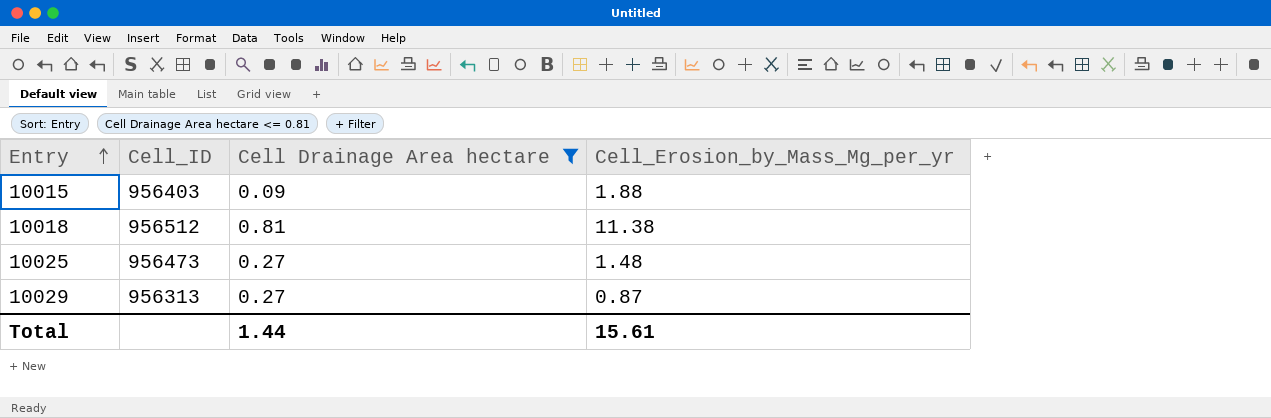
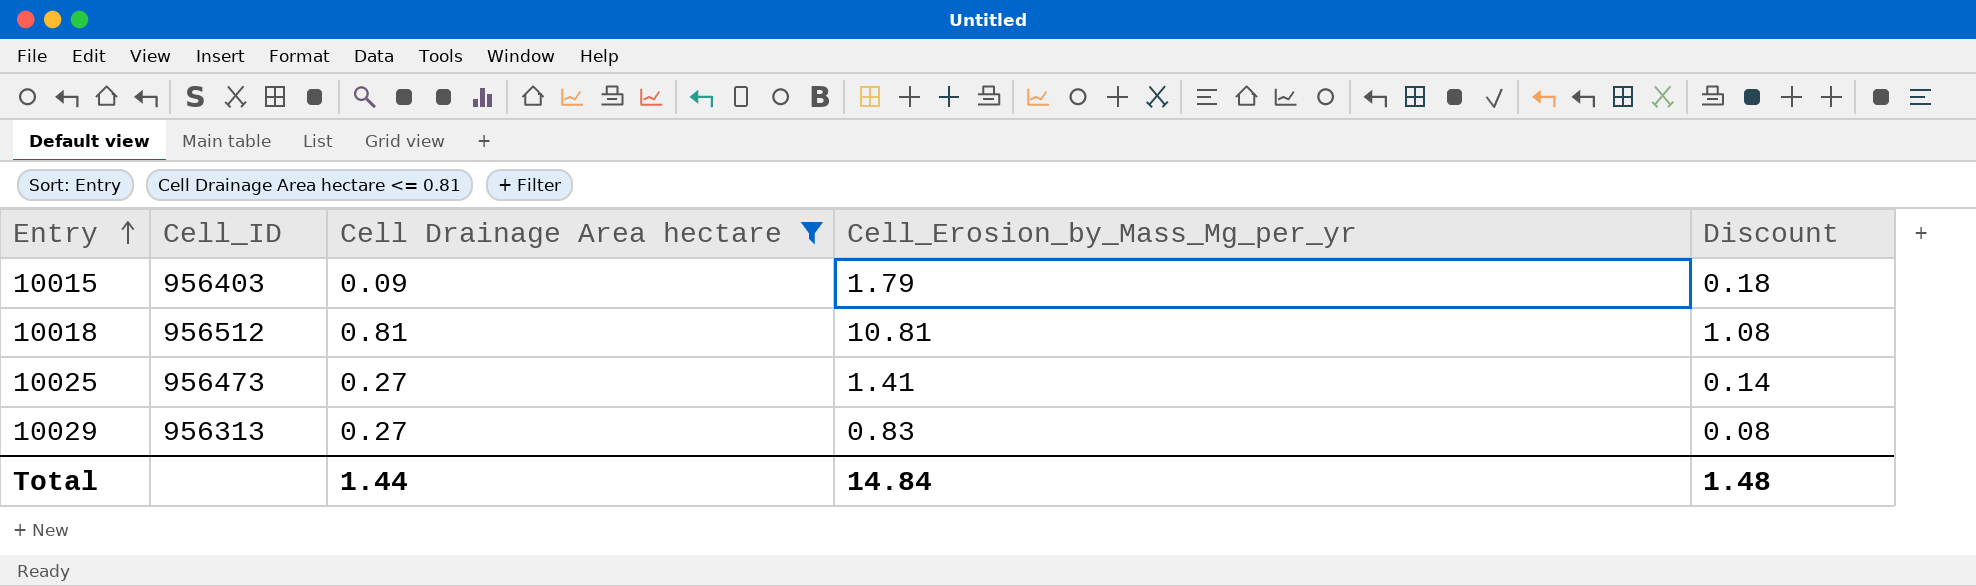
column Discount | formula: none -> [Cell_Erosion_by_Mass_Mg_per_yr] * 0.1
10015 | Cell_Erosion_by_Mass_Mg_per_yr: 1.88 -> 1.79
10018 | Cell_Erosion_by_Mass_Mg_per_yr: 11.38 -> 10.81
10025 | Cell_Erosion_by_Mass_Mg_per_yr: 1.48 -> 1.41
10029 | Cell_Erosion_by_Mass_Mg_per_yr: 0.87 -> 0.83
Total | Cell_Erosion_by_Mass_Mg_per_yr: 15.61 -> 14.84

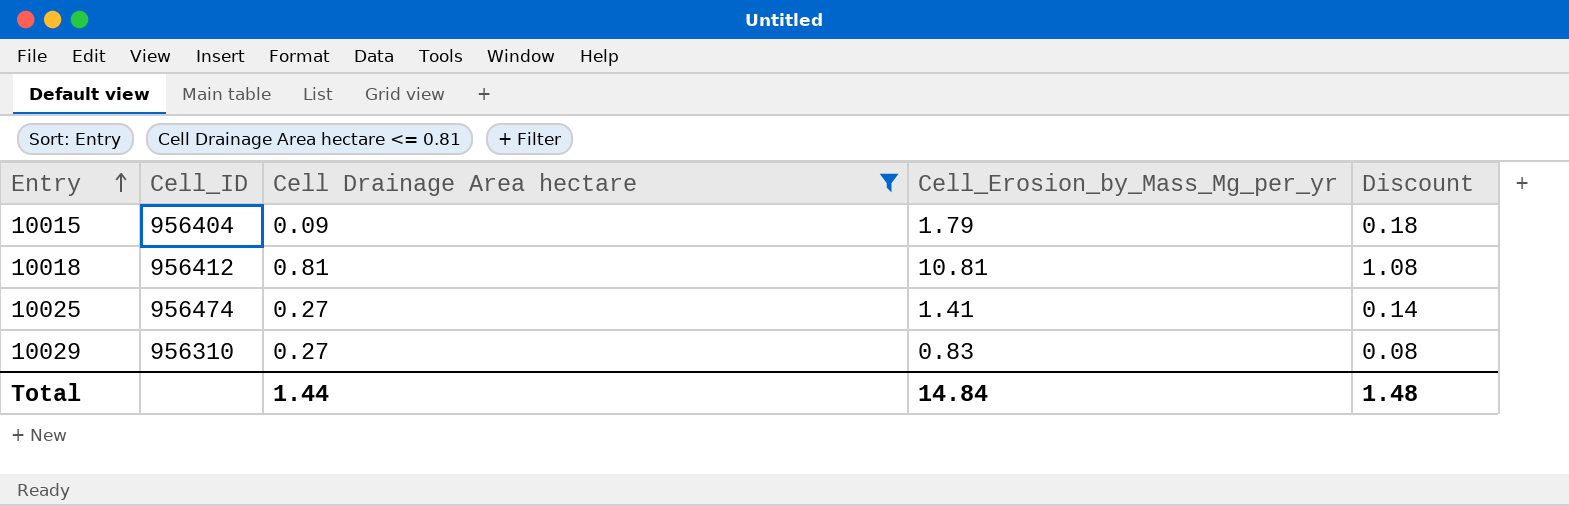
10015 | Cell_ID: 956403 -> 956404
10018 | Cell_ID: 956512 -> 956412
10025 | Cell_ID: 956473 -> 956474
10029 | Cell_ID: 956313 -> 956310

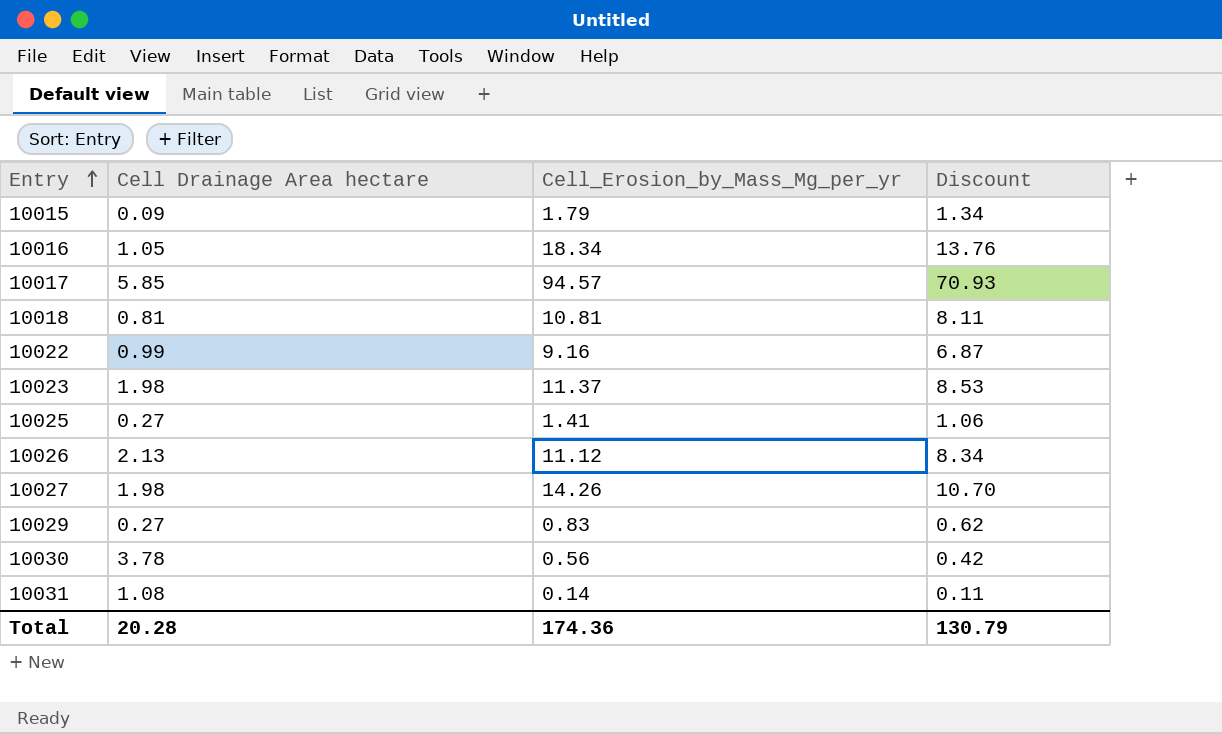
filter: Cell Drainage Area hectare <= 0.81 -> none
column Cell_ID | position: 2 -> none
column Discount | formula: [Cell_Erosion_by_Mass_Mg_per_yr] * 0.1 -> [Cell_Erosion_by_Mass_Mg_per_yr] * 0.75
Total | Cell Drainage Area hectare: 1.44 -> 20.28
Total | Cell_Erosion_by_Mass_Mg_per_yr: 14.84 -> 174.36
Total | Discount: 1.48 -> 130.79

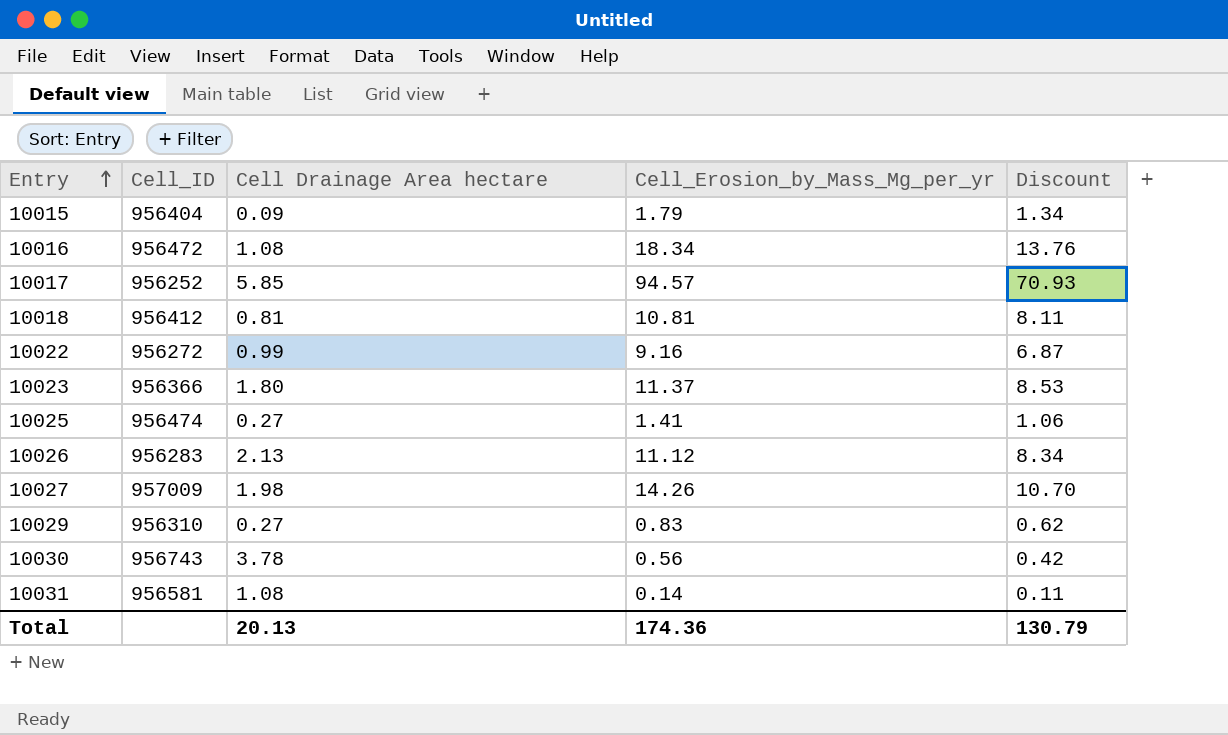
column Cell_ID | position: none -> 2
10016 | Cell Drainage Area hectare: 1.05 -> 1.08
10023 | Cell Drainage Area hectare: 1.98 -> 1.80
Total | Cell Drainage Area hectare: 20.28 -> 20.13

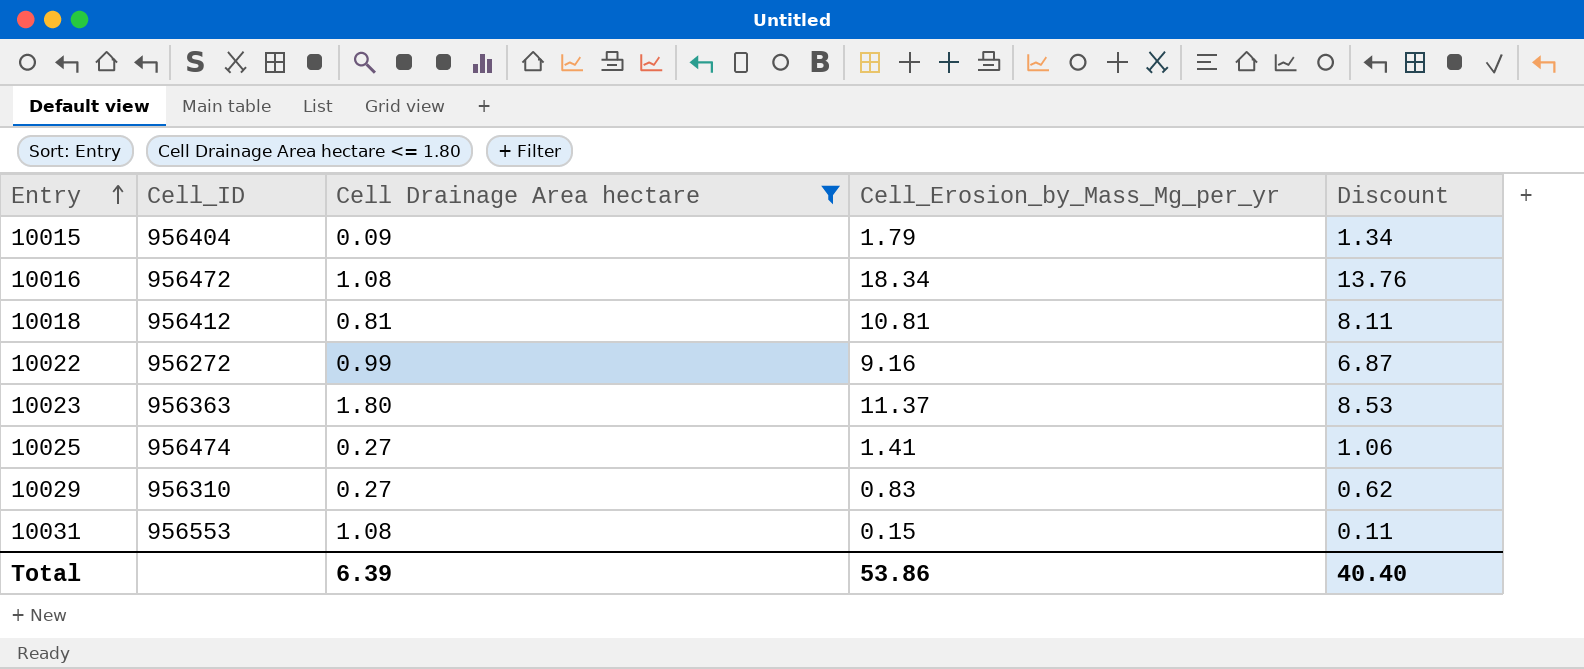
filter: none -> Cell Drainage Area hectare <= 1.80
10023 | Cell_ID: 956366 -> 956363
10031 | Cell_ID: 956581 -> 956553
10031 | Cell_Erosion_by_Mass_Mg_per_yr: 0.14 -> 0.15
Total | Cell Drainage Area hectare: 20.13 -> 6.39
Total | Cell_Erosion_by_Mass_Mg_per_yr: 174.36 -> 53.86
Total | Discount: 130.79 -> 40.40

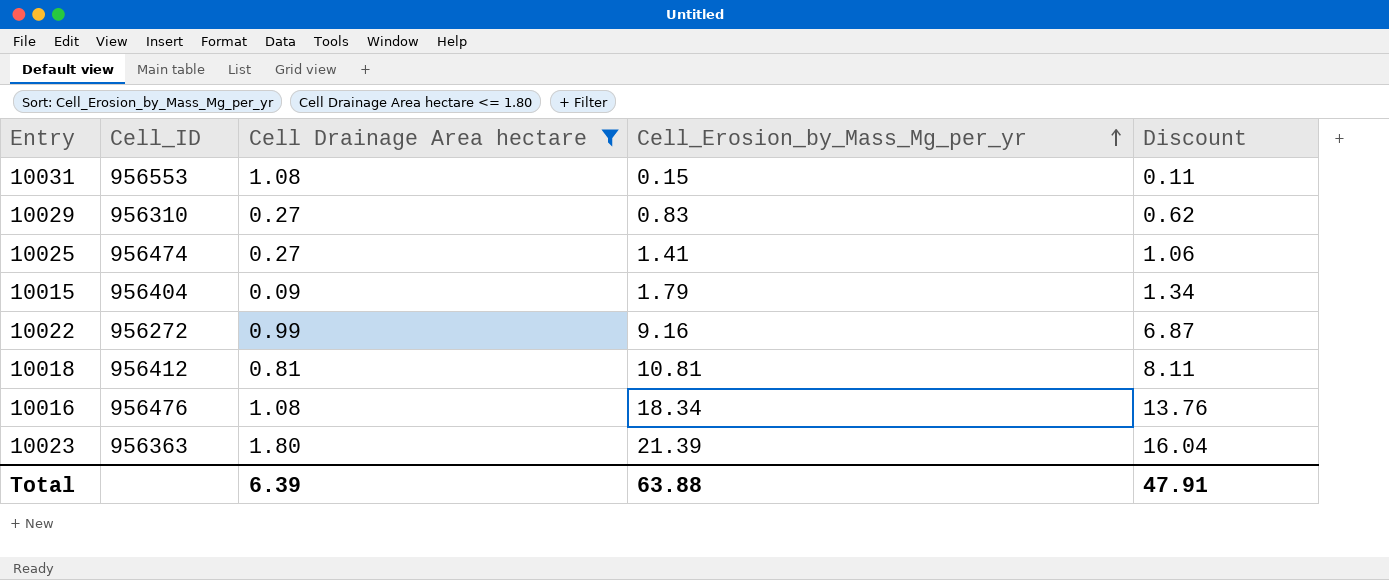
row order: Entry ascending -> Cell_Erosion_by_Mass_Mg_per_yr ascending
10016 | Cell_ID: 956472 -> 956476
10023 | Cell_Erosion_by_Mass_Mg_per_yr: 11.37 -> 21.39
10023 | Discount: 8.53 -> 16.04
Total | Cell_Erosion_by_Mass_Mg_per_yr: 53.86 -> 63.88
Total | Discount: 40.40 -> 47.91

